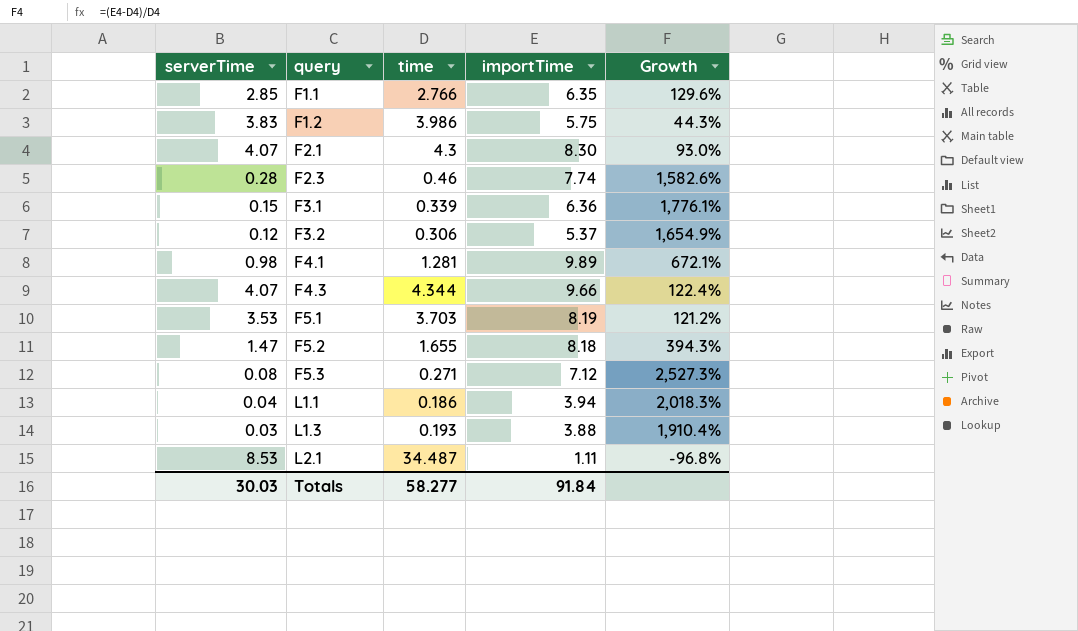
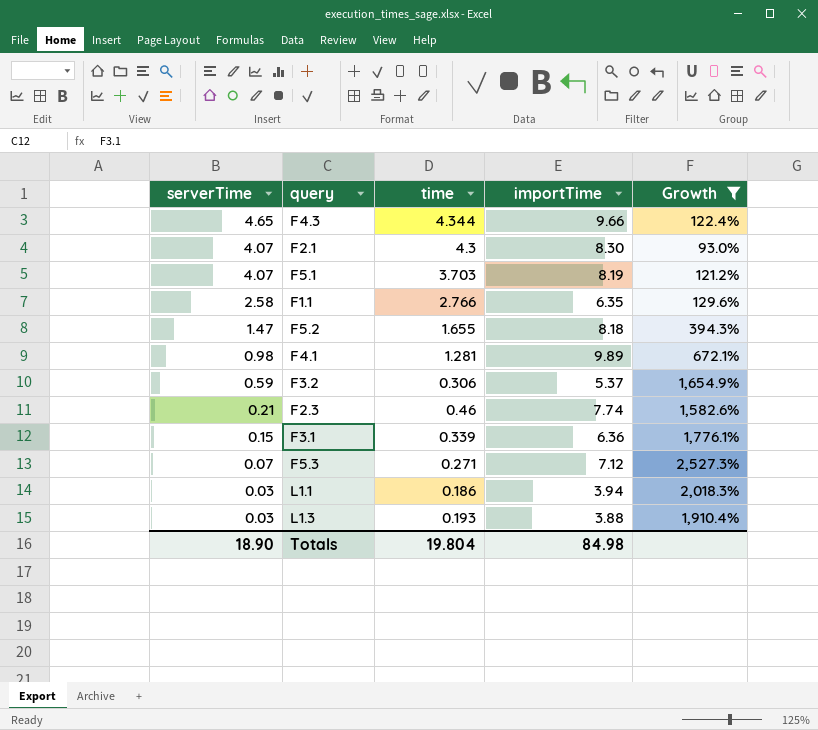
filter: none -> Growth >= 93.0%
row order: query ascending -> serverTime descending
F4.3 | serverTime: 4.07 -> 4.65
F5.1 | serverTime: 3.53 -> 4.07
F1.1 | serverTime: 2.85 -> 2.58
F3.2 | serverTime: 0.12 -> 0.59
F2.3 | serverTime: 0.28 -> 0.21
F5.3 | serverTime: 0.08 -> 0.07
L1.1 | serverTime: 0.04 -> 0.03
Totals | serverTime: 30.03 -> 18.90
Totals | time: 58.277 -> 19.804
Totals | importTime: 91.84 -> 84.98

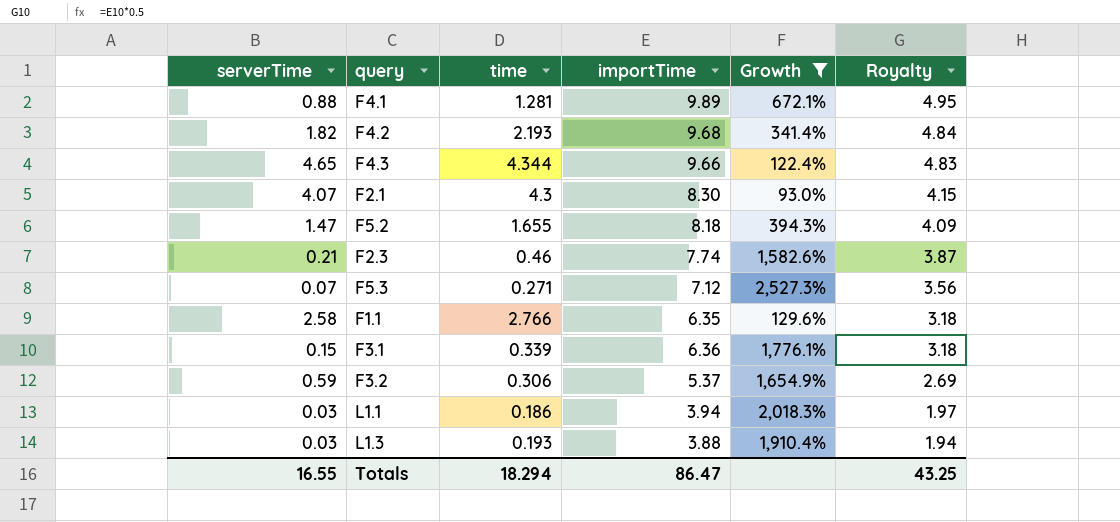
row order: serverTime descending -> Royalty descending
column Royalty | formula: none -> [importTime] * 0.5
row F5.1: 4.07 | 3.703 | 8.19 | 121.2% -> none
F4.1 | serverTime: 0.98 -> 0.88
row F4.2: none -> 1.82 | 2.193 | 9.68 | 341.4% | 4.84
Totals | serverTime: 18.90 -> 16.55
Totals | time: 19.804 -> 18.294
Totals | importTime: 84.98 -> 86.47

